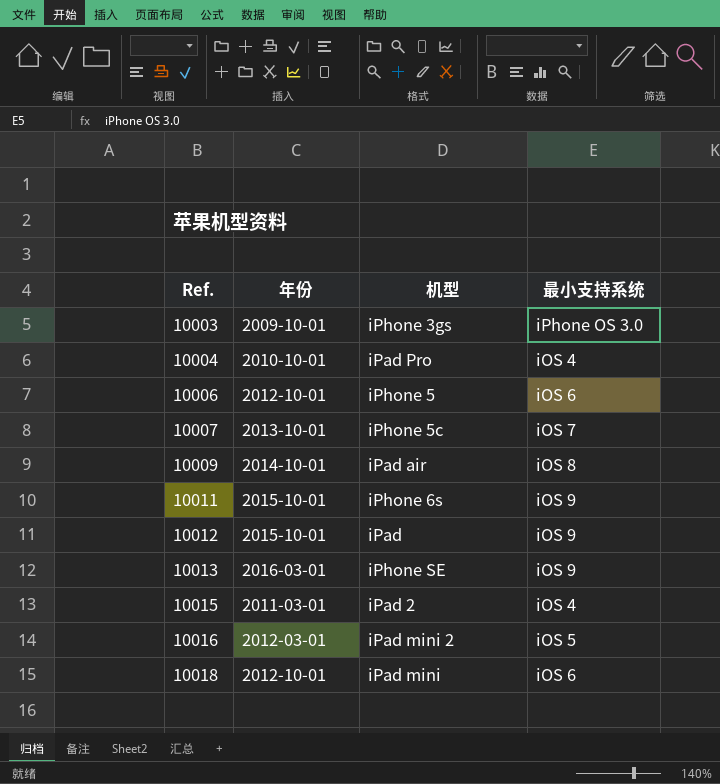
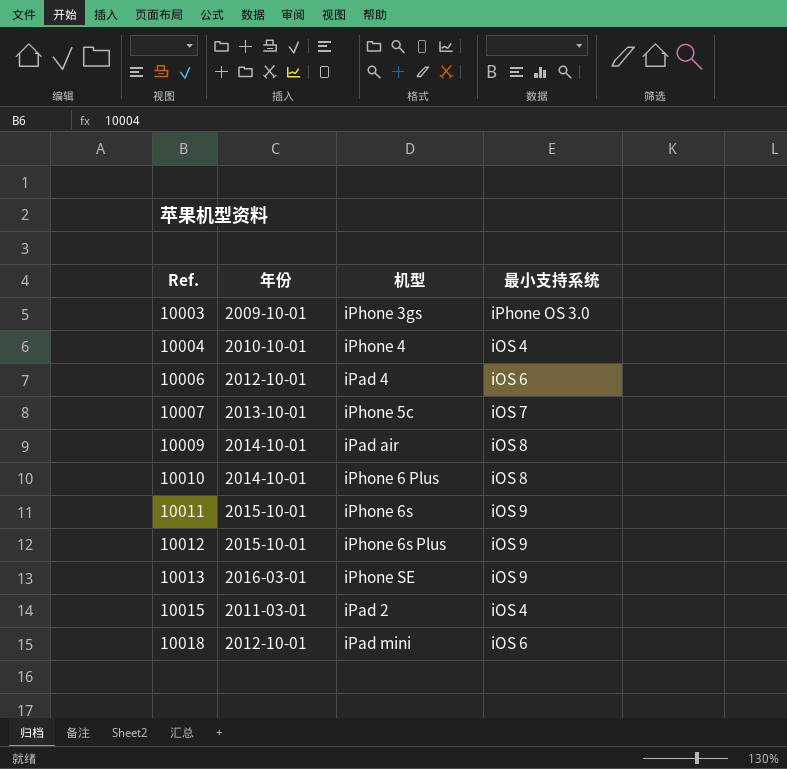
row 10016: 2012-03-01 | iPad mini 2 | iOS 5 -> none
10004 | 机型: iPad Pro -> iPhone 4
10006 | 机型: iPhone 5 -> iPad 4
row 10010: none -> 2014-10-01 | iPhone 6 Plus | iOS 8
10012 | 机型: iPad -> iPhone 6s Plus

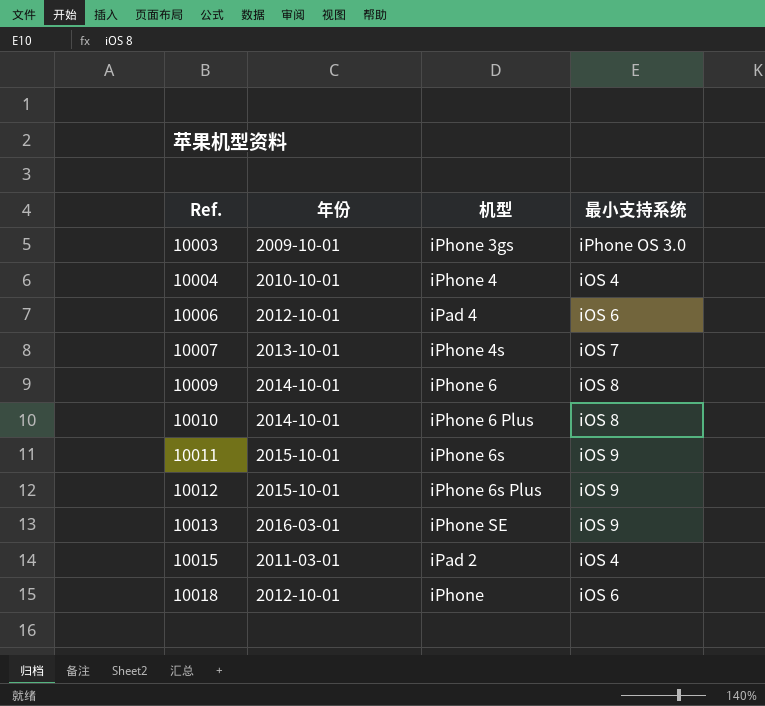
10007 | 机型: iPhone 5c -> iPhone 4s
10009 | 机型: iPad air -> iPhone 6
10018 | 机型: iPad mini -> iPhone

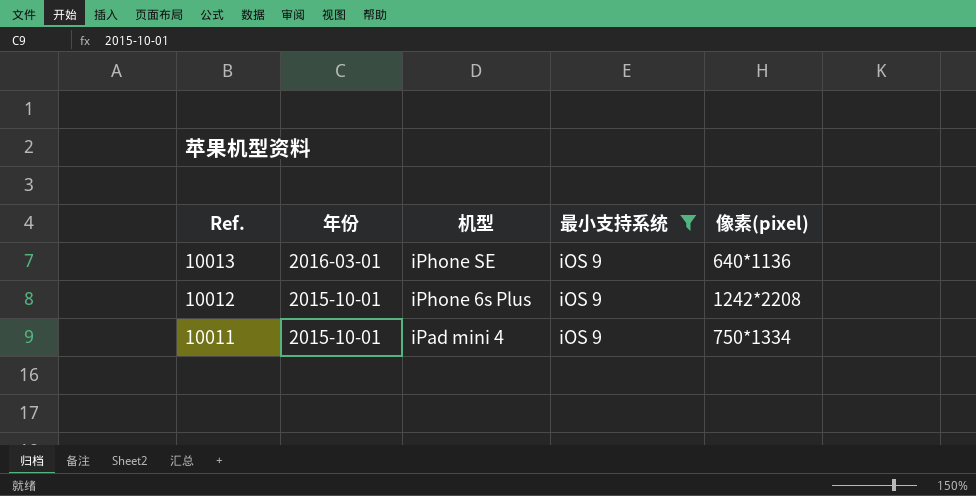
filter: none -> 最小支持系统 = iOS 9
row order: Ref. ascending -> Ref. descending
column 像素(pixel) | position: none -> 5
10011 | 机型: iPhone 6s -> iPad mini 4

